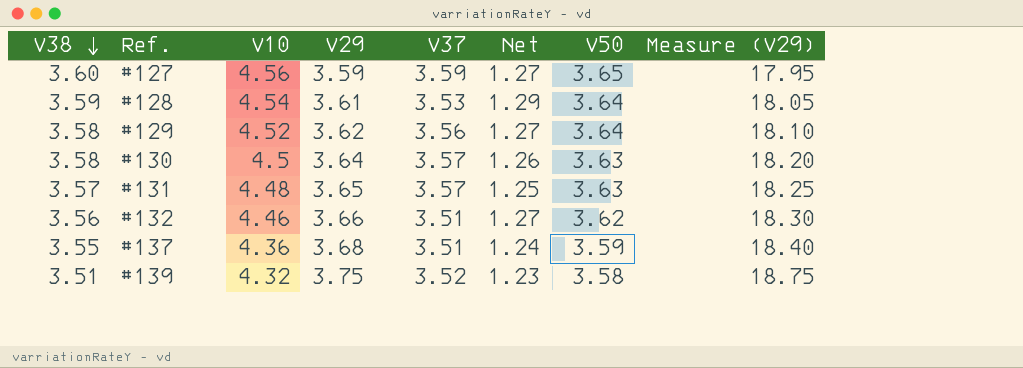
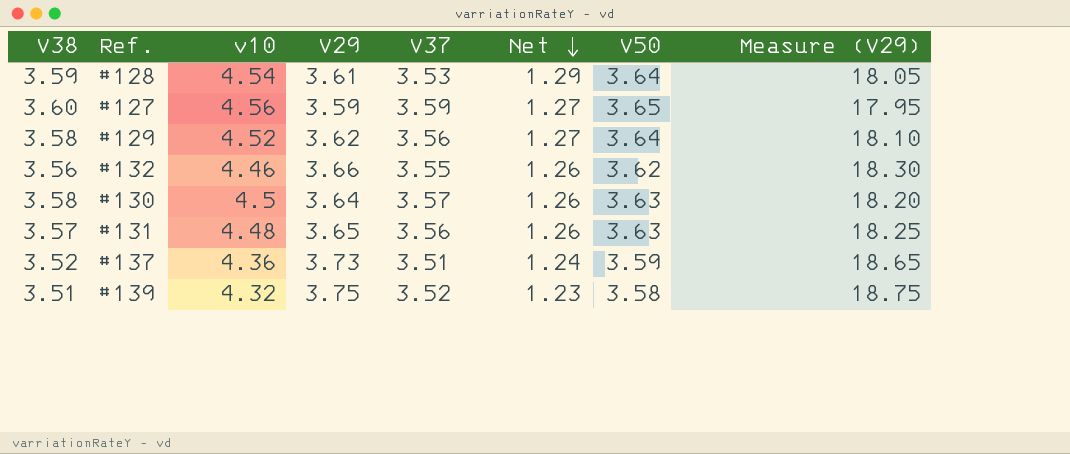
row order: V38 descending -> Net descending
column name: V10 -> v10
#132 | V37: 3.51 -> 3.55
#132 | Net: 1.27 -> 1.26
#131 | V37: 3.57 -> 3.56
#131 | Net: 1.25 -> 1.26
#137 | V38: 3.55 -> 3.52
#137 | V29: 3.68 -> 3.73
#137 | Measure (V29): 18.40 -> 18.65

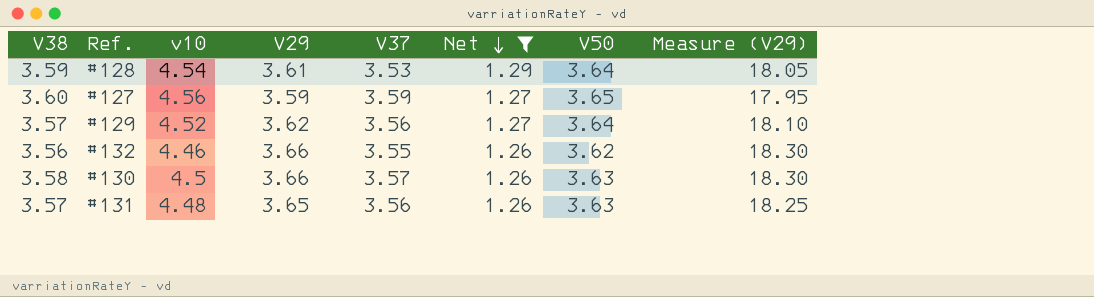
filter: none -> Net >= 1.26
#129 | V38: 3.58 -> 3.57
#130 | V29: 3.64 -> 3.66
#130 | Measure (V29): 18.20 -> 18.30

